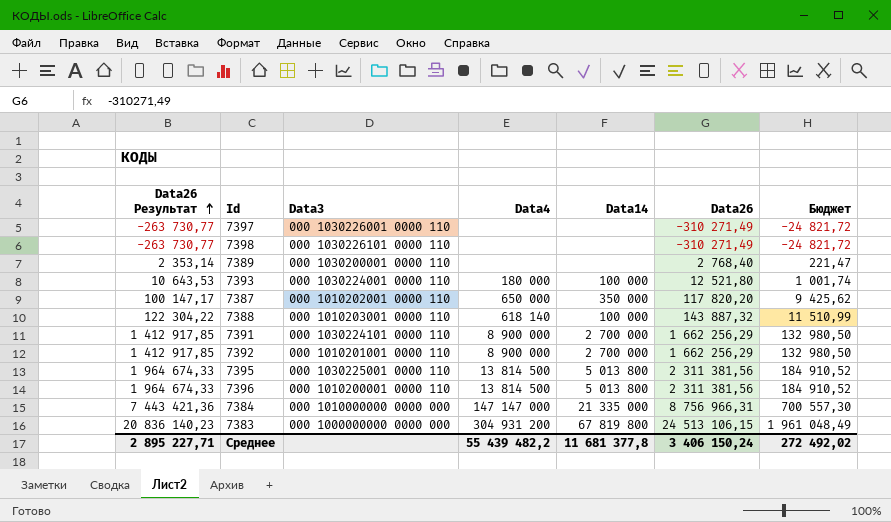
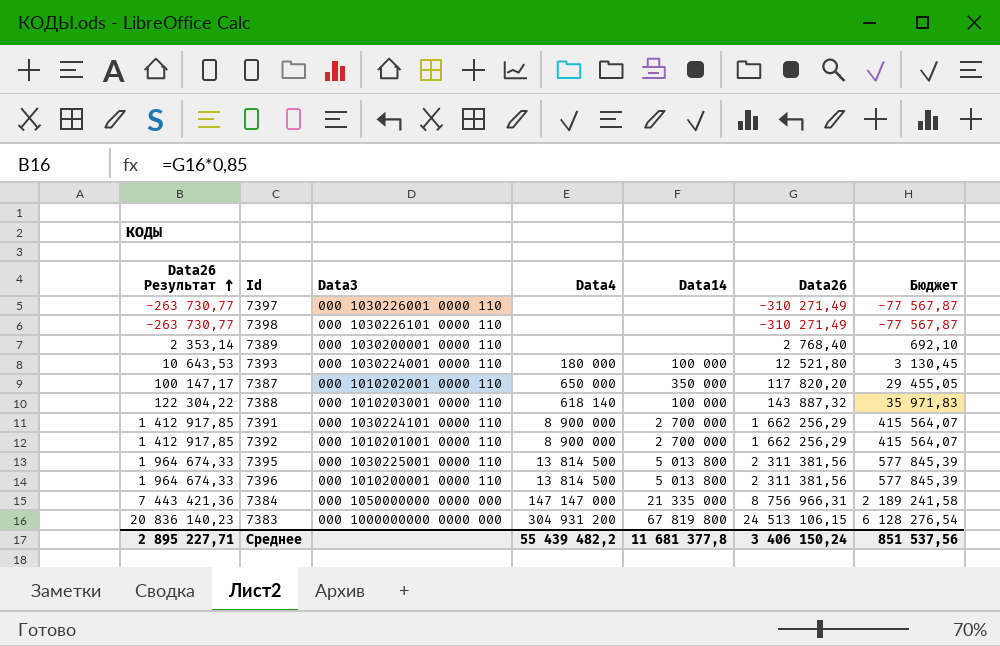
column Бюджет | formula: [Data26] * 0,08 -> [Data26] * 0,25
7384 | Data3: 000 1010000000 0000 000 -> 000 1050000000 0000 000
Среднее | Бюджет: 272 492,02 -> 851 537,56

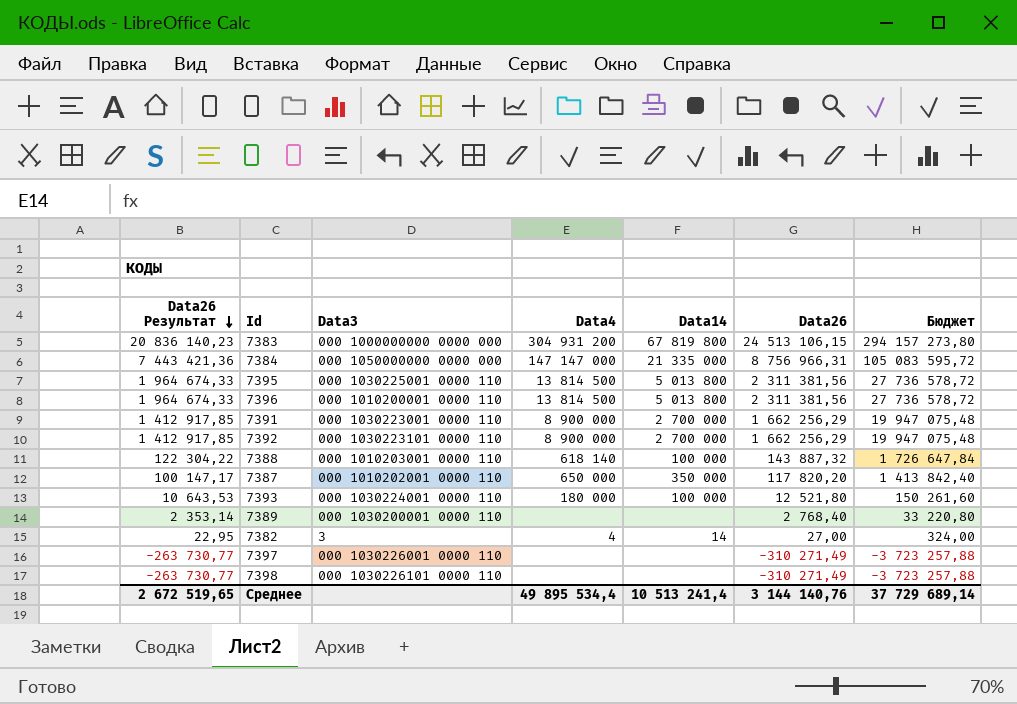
row order: Data26 Результат ascending -> Data26 Результат descending
column Бюджет | formula: [Data26] * 0,25 -> [Data26] * 12
7391 | Data3: 000 1030224101 0000 110 -> 000 1030223001 0000 110
7392 | Data3: 000 1010201001 0000 110 -> 000 1030223101 0000 110
row 7382: none -> 22,95 | 3 | 4 | 14 | 27,00 | 324,00
Среднее | Data26 Результат: 2 895 227,71 -> 2 672 519,65
Среднее | Data4: 55 439 482,2 -> 49 895 534,4
Среднее | Data14: 11 681 377,8 -> 10 513 241,4
Среднее | Data26: 3 406 150,24 -> 3 144 140,76
Среднее | Бюджет: 851 537,56 -> 37 729 689,14

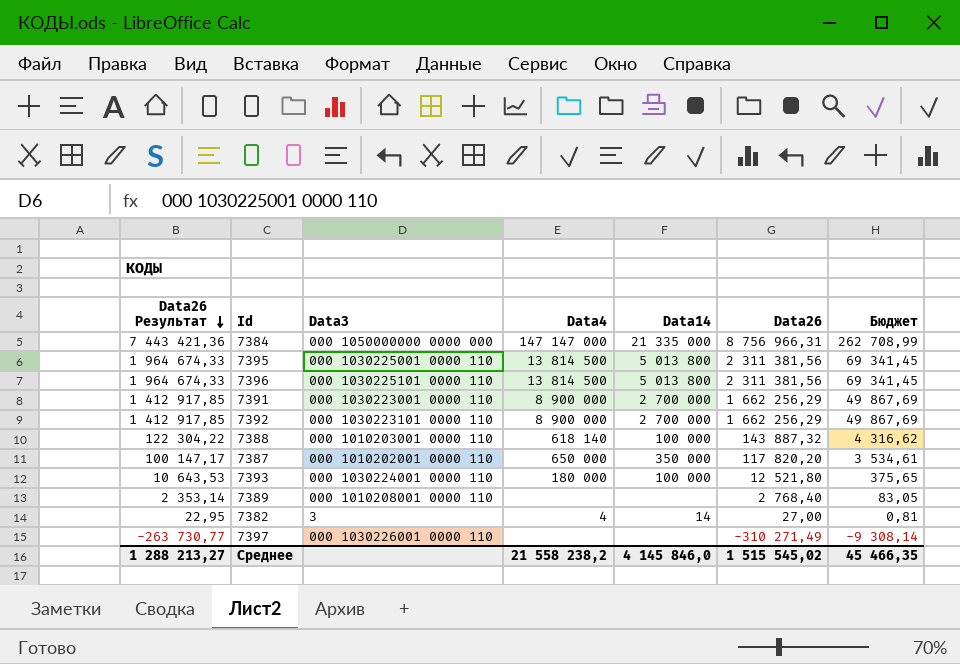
column Бюджет | formula: [Data26] * 12 -> [Data26] * 0,03
row 7383: 20 836 140,23 | 000 1000000000 0000 000 | 304 931 200 | 67 819 800 | 24 513 106,15 | 294 157 273,80 -> none
row 7398: -263 730,77 | 000 1030226101 0000 110 | none | none | -310 271,49 | -3 723 257,88 -> none
7396 | Data3: 000 1010200001 0000 110 -> 000 1030225101 0000 110
7389 | Data3: 000 1030200001 0000 110 -> 000 1010208001 0000 110
Среднее | Data26 Результат: 2 672 519,65 -> 1 288 213,27
Среднее | Data4: 49 895 534,4 -> 21 558 238,2
Среднее | Data14: 10 513 241,4 -> 4 145 846,0
Среднее | Data26: 3 144 140,76 -> 1 515 545,02
Среднее | Бюджет: 37 729 689,14 -> 45 466,35

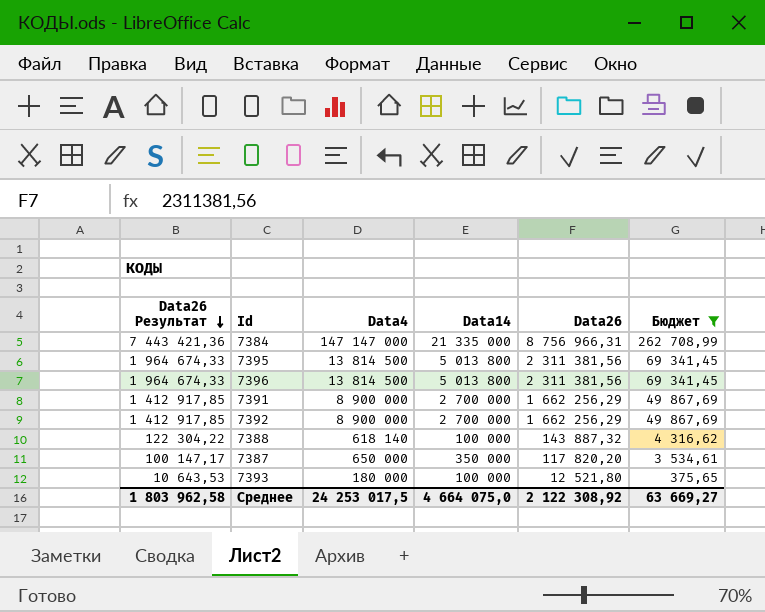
filter: none -> Бюджет >= 375,65
column Data3 | position: 3 -> none
Среднее | Data26 Результат: 1 288 213,27 -> 1 803 962,58
Среднее | Data4: 21 558 238,2 -> 24 253 017,5
Среднее | Data14: 4 145 846,0 -> 4 664 075,0
Среднее | Data26: 1 515 545,02 -> 2 122 308,92
Среднее | Бюджет: 45 466,35 -> 63 669,27

